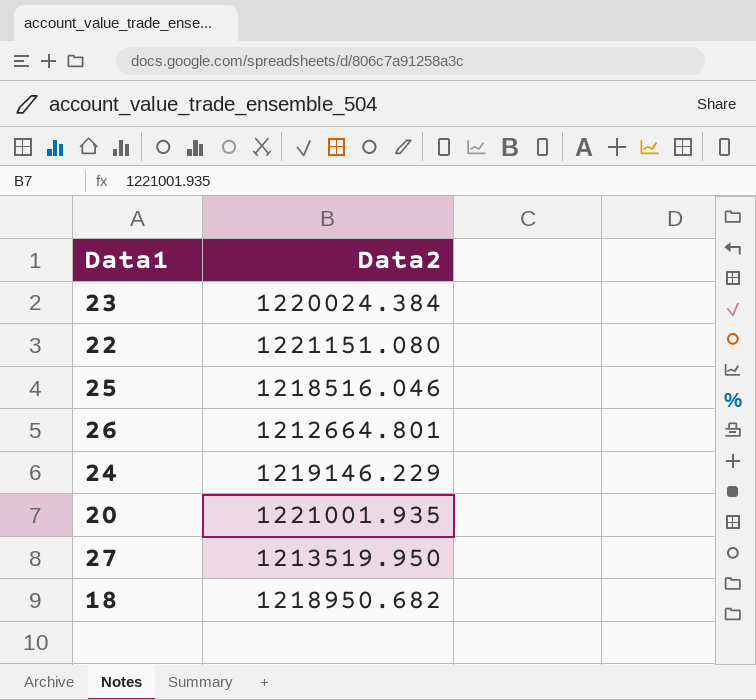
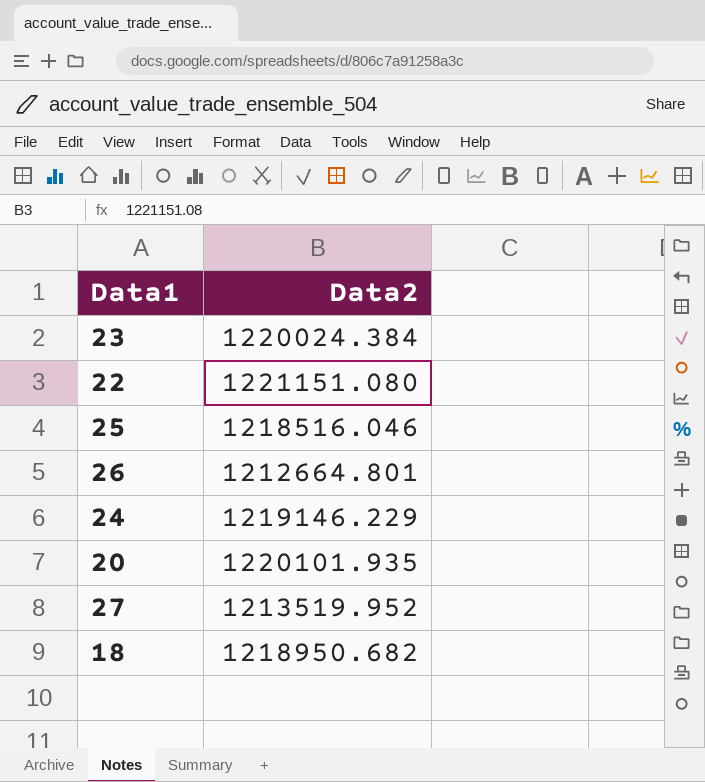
20 | Data2: 1221001.935 -> 1220101.935
27 | Data2: 1213519.950 -> 1213519.952

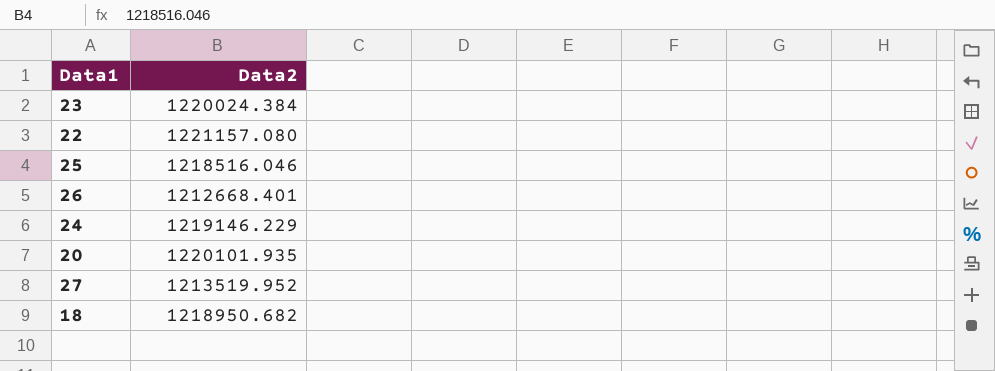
22 | Data2: 1221151.080 -> 1221157.080
26 | Data2: 1212664.801 -> 1212668.401

